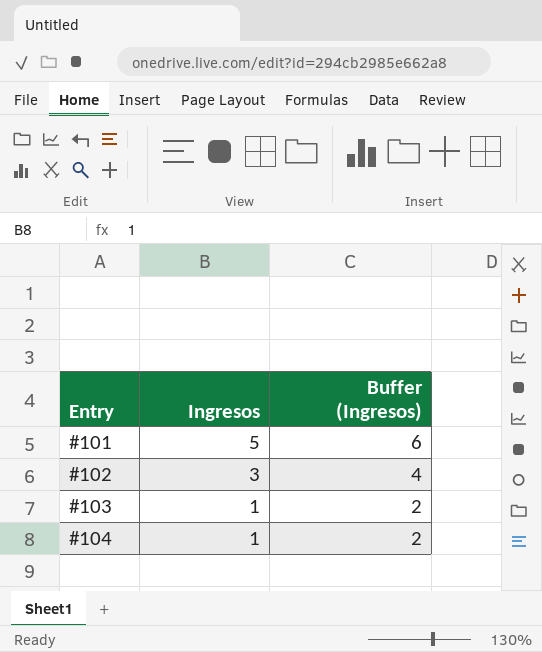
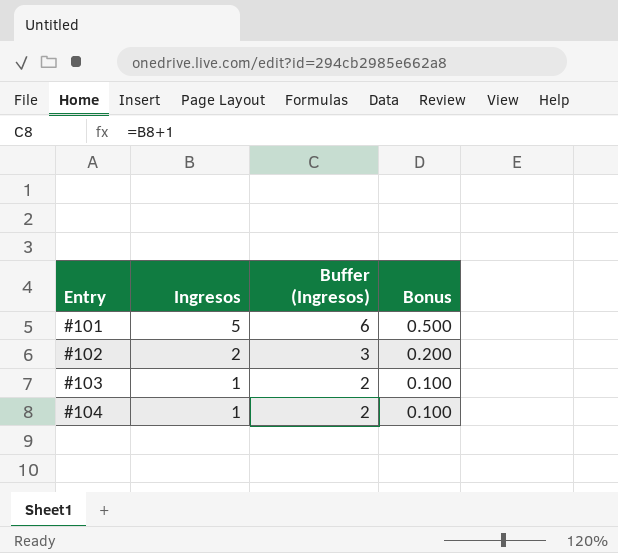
column Bonus | formula: none -> [Ingresos] * 0.1
#102 | Ingresos: 3 -> 2
#102 | Buffer (Ingresos): 4 -> 3

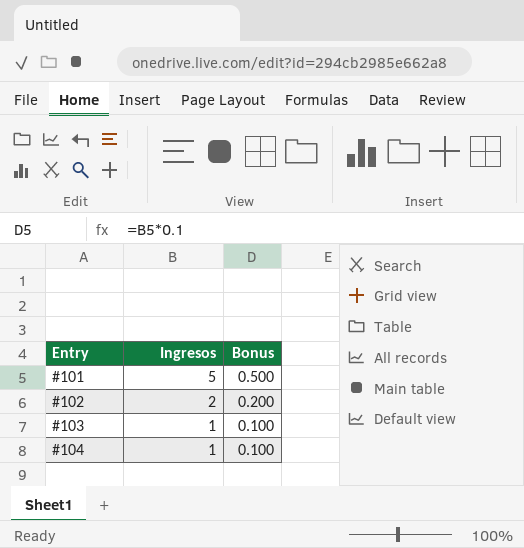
column Buffer (Ingresos) | formula: [Ingresos] + 1 -> none

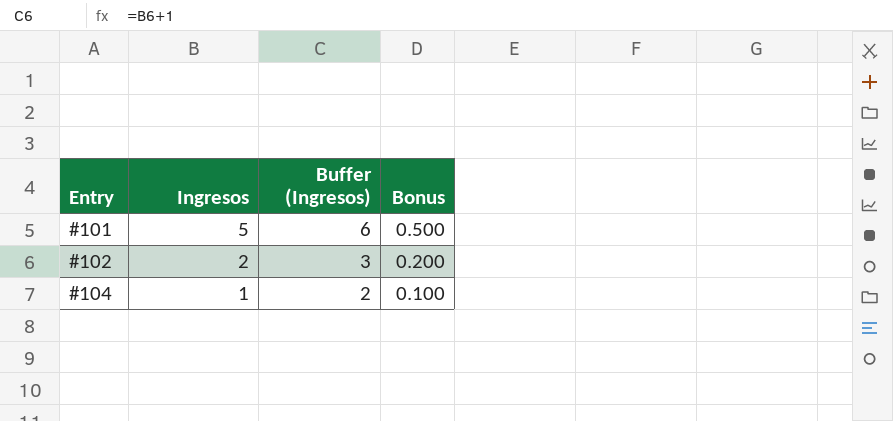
column Buffer (Ingresos) | formula: none -> [Ingresos] + 1
row #103: 1 | 0.100 -> none

